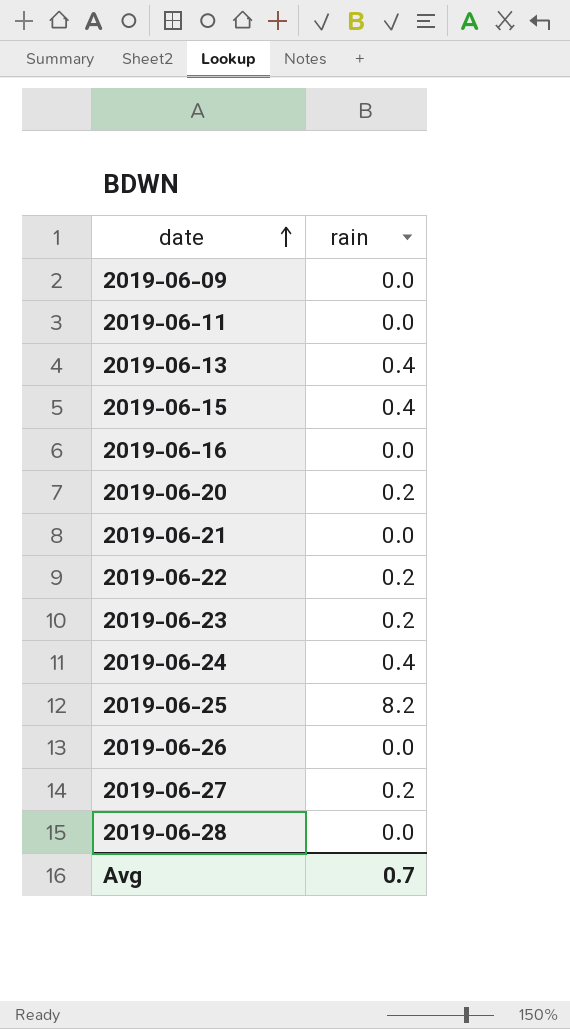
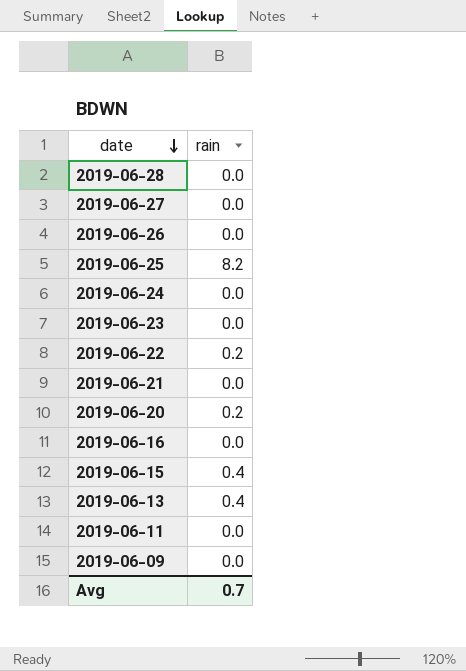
row order: date ascending -> date descending
2019-06-27 | rain: 0.2 -> 0.0
2019-06-24 | rain: 0.4 -> 0.0
2019-06-23 | rain: 0.2 -> 0.0

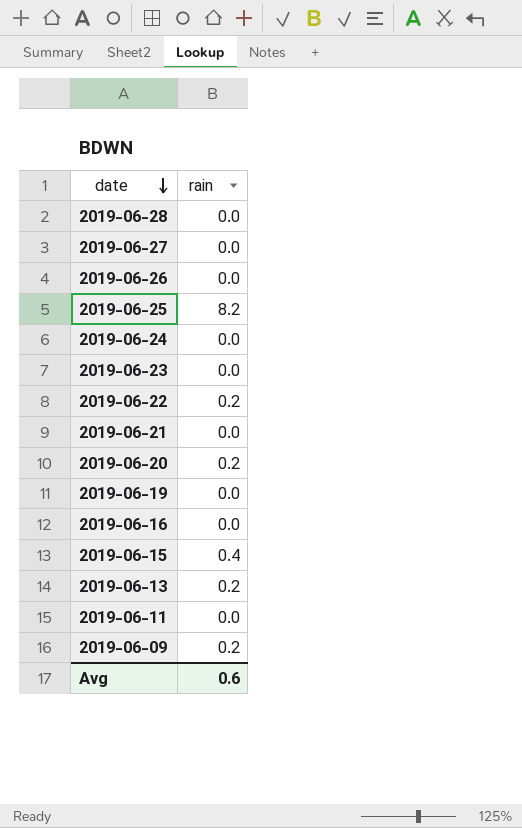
row 2019-06-19: none -> 0.0
2019-06-13 | rain: 0.4 -> 0.2
2019-06-09 | rain: 0.0 -> 0.2
Avg | rain: 0.7 -> 0.6

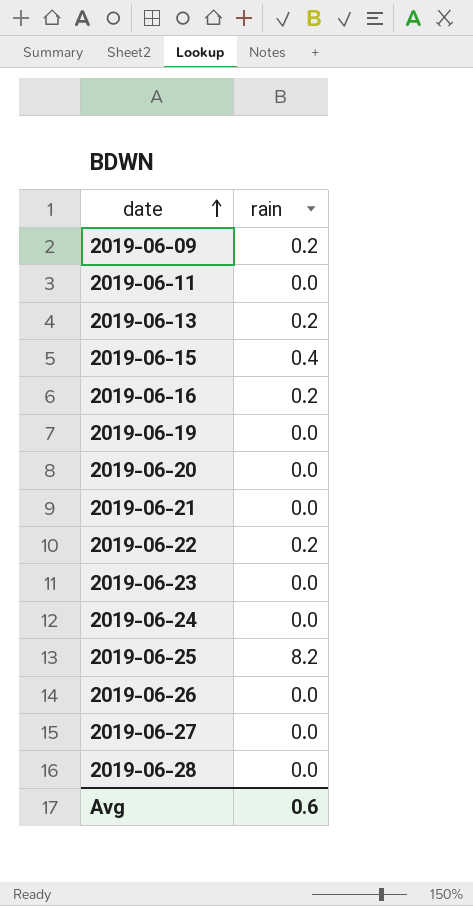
row order: date descending -> date ascending
2019-06-16 | rain: 0.0 -> 0.2
2019-06-20 | rain: 0.2 -> 0.0

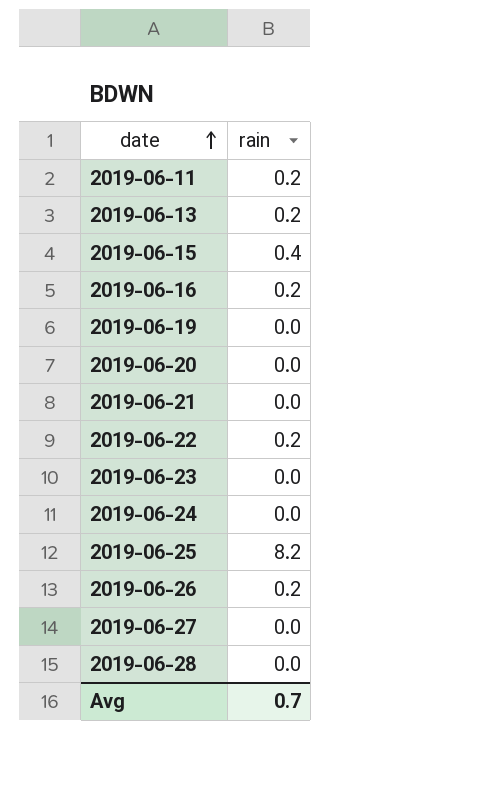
row 2019-06-09: 0.2 -> none
2019-06-11 | rain: 0.0 -> 0.2
2019-06-26 | rain: 0.0 -> 0.2
Avg | rain: 0.6 -> 0.7

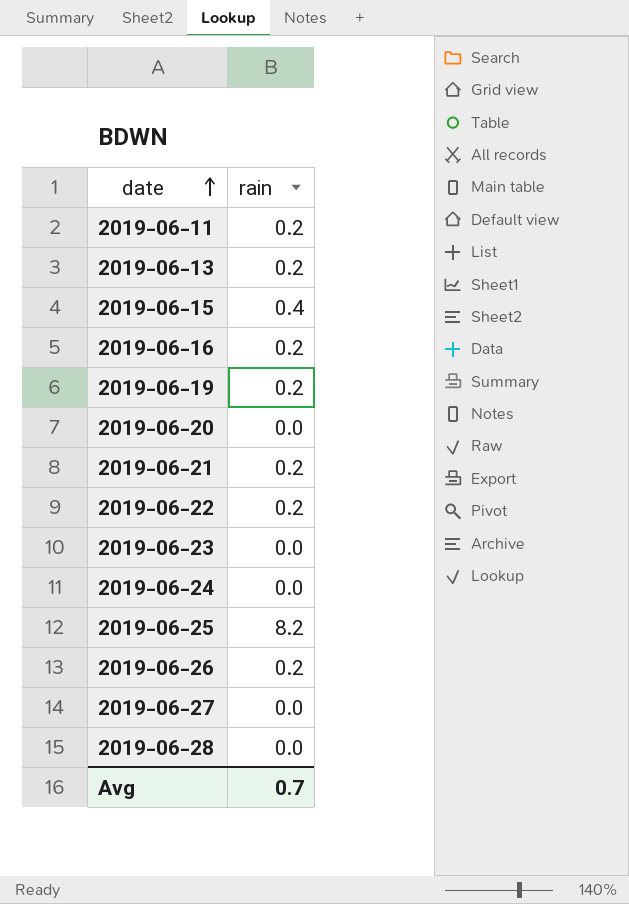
2019-06-19 | rain: 0.0 -> 0.2
2019-06-21 | rain: 0.0 -> 0.2

